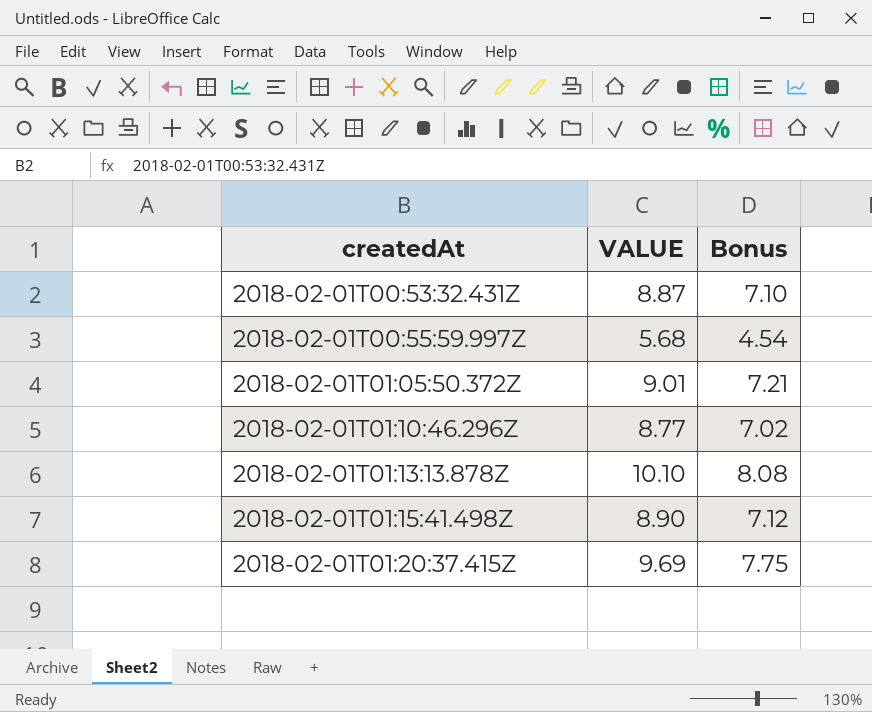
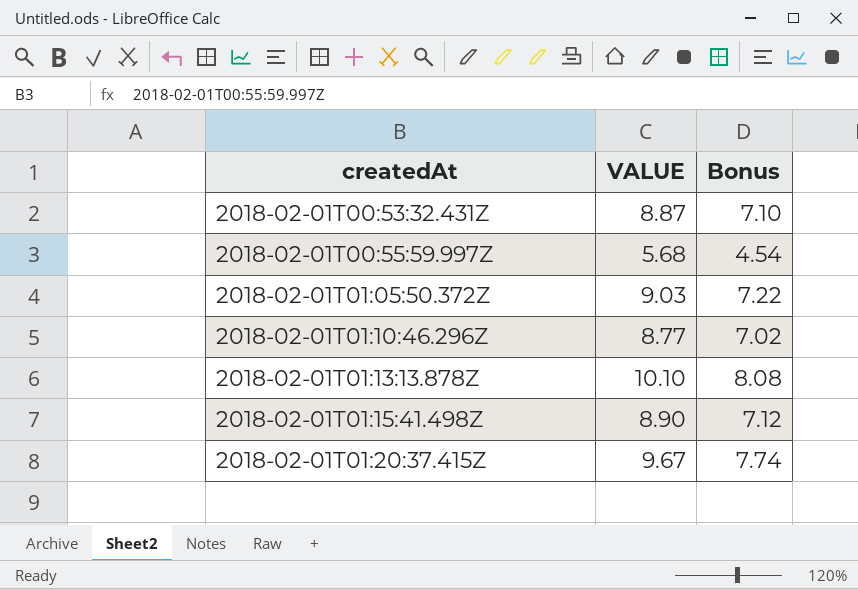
2018-02-01T01:05:50.372Z | VALUE: 9.01 -> 9.03
2018-02-01T01:05:50.372Z | Bonus: 7.21 -> 7.22
2018-02-01T01:20:37.415Z | VALUE: 9.69 -> 9.67
2018-02-01T01:20:37.415Z | Bonus: 7.75 -> 7.74

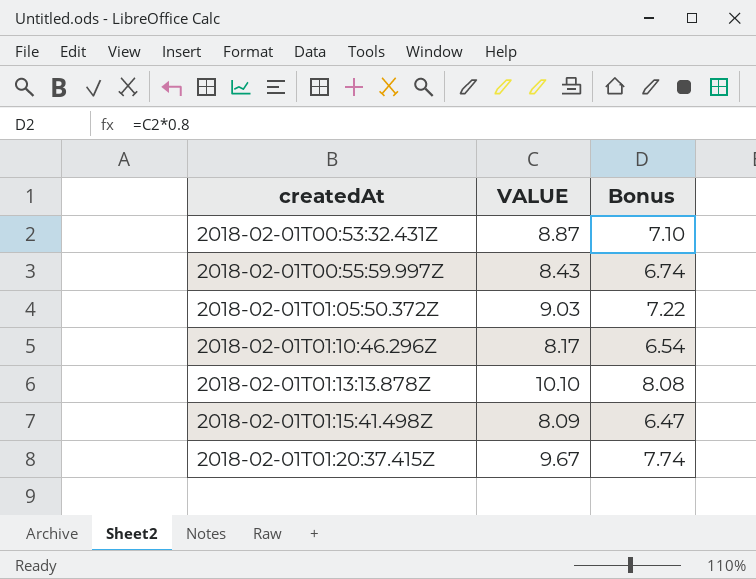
2018-02-01T00:55:59.997Z | VALUE: 5.68 -> 8.43
2018-02-01T00:55:59.997Z | Bonus: 4.54 -> 6.74
2018-02-01T01:10:46.296Z | VALUE: 8.77 -> 8.17
2018-02-01T01:10:46.296Z | Bonus: 7.02 -> 6.54
2018-02-01T01:15:41.498Z | VALUE: 8.90 -> 8.09
2018-02-01T01:15:41.498Z | Bonus: 7.12 -> 6.47

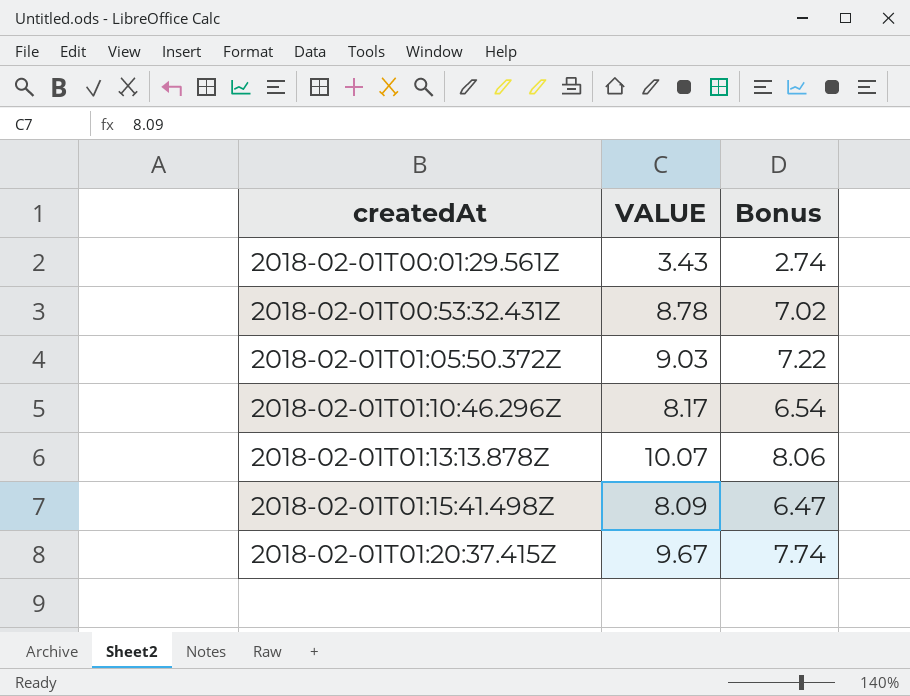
row 2018-02-01T00:55:59.997Z: 8.43 | 6.74 -> none
row 2018-02-01T00:01:29.561Z: none -> 3.43 | 2.74
2018-02-01T00:53:32.431Z | VALUE: 8.87 -> 8.78
2018-02-01T00:53:32.431Z | Bonus: 7.10 -> 7.02
2018-02-01T01:13:13.878Z | VALUE: 10.10 -> 10.07
2018-02-01T01:13:13.878Z | Bonus: 8.08 -> 8.06

